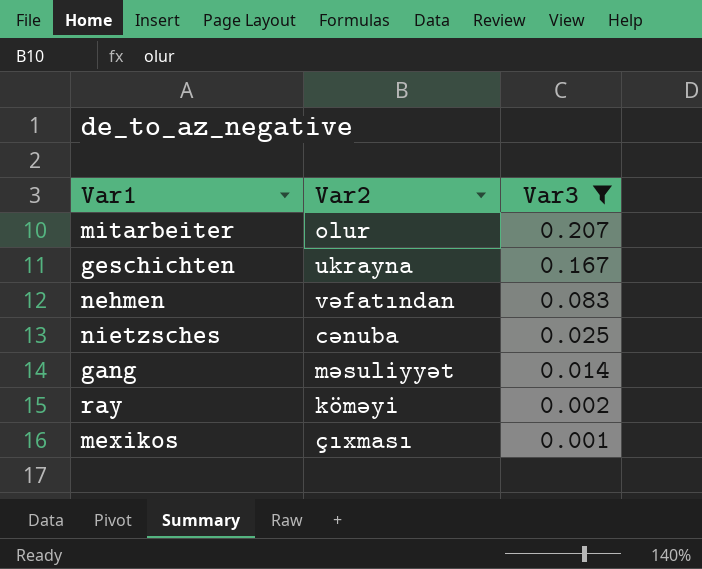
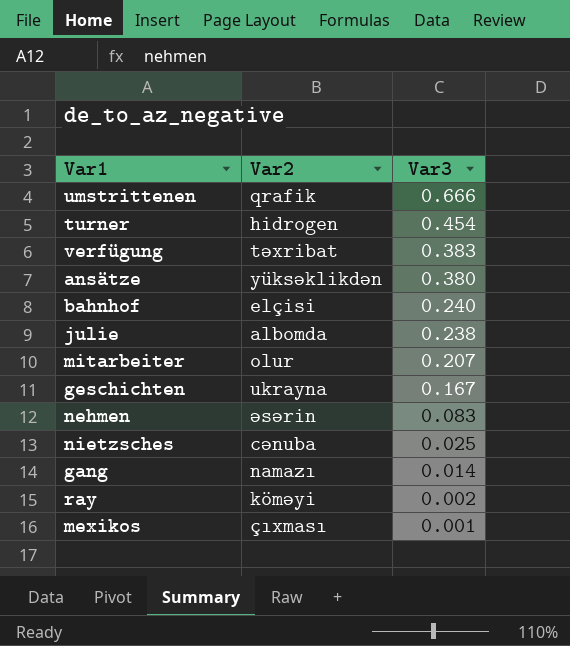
filter: Var3 <= 0.207 -> none
nehmen | Var2: vəfatından -> əsərin
gang | Var2: məsuliyyət -> namazı

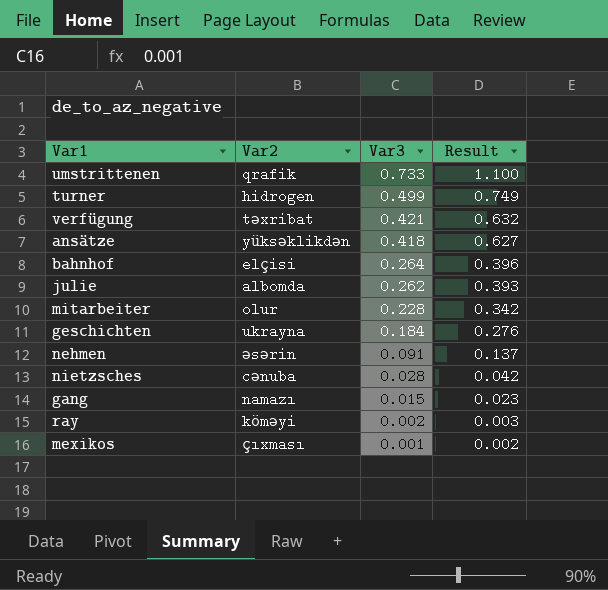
column Result | formula: none -> [Var3] * 1.5
umstrittenen | Var3: 0.666 -> 0.733
turner | Var3: 0.454 -> 0.499
verfügung | Var3: 0.383 -> 0.421
ansätze | Var3: 0.380 -> 0.418
bahnhof | Var3: 0.240 -> 0.264
julie | Var3: 0.238 -> 0.262
mitarbeiter | Var3: 0.207 -> 0.228
geschichten | Var3: 0.167 -> 0.184
nehmen | Var3: 0.083 -> 0.091
nietzsches | Var3: 0.025 -> 0.028
gang | Var3: 0.014 -> 0.015

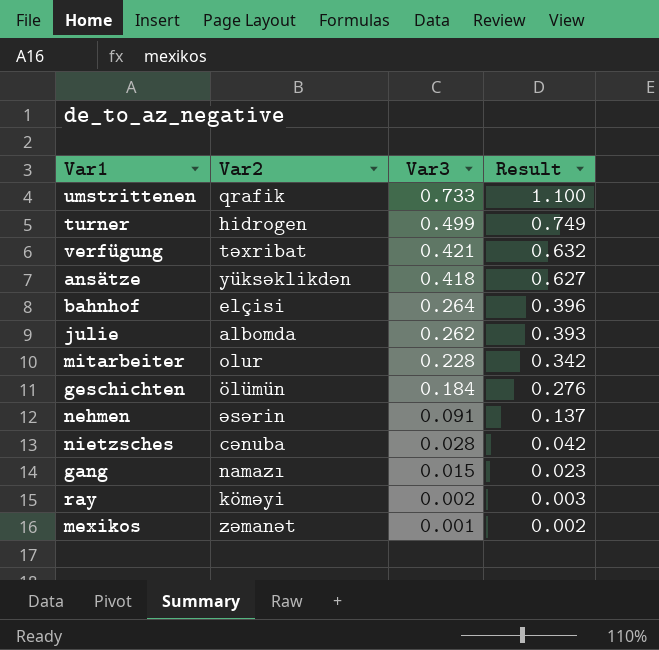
geschichten | Var2: ukrayna -> ölümün
mexikos | Var2: çıxması -> zəmanət

